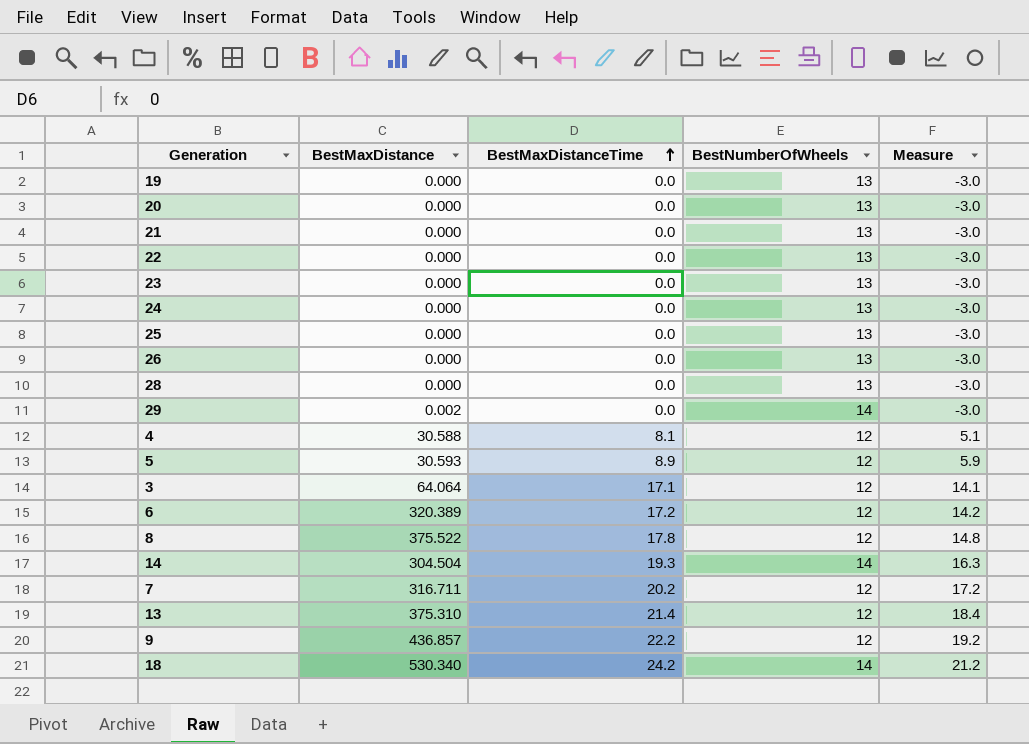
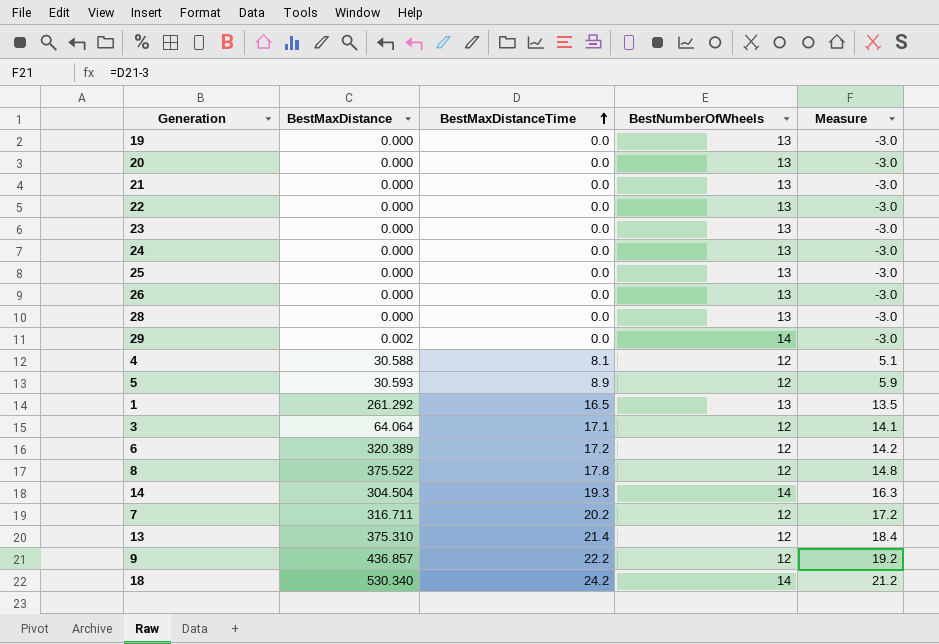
row 1: none -> 261.292 | 16.5 | 13 | 13.5

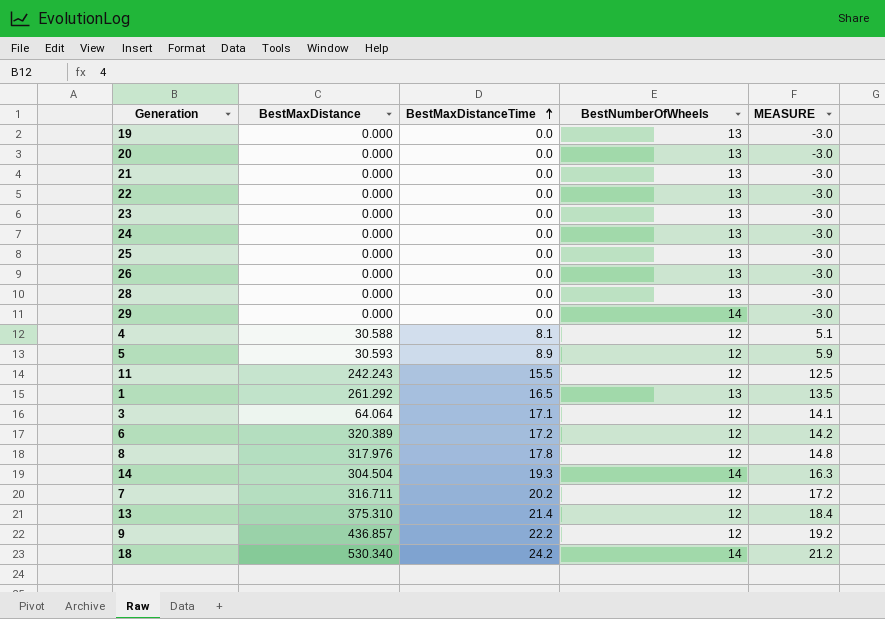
column name: Measure -> MEASURE
29 | BestMaxDistance: 0.002 -> 0.000
row 11: none -> 242.243 | 15.5 | 12 | 12.5
8 | BestMaxDistance: 375.522 -> 317.976

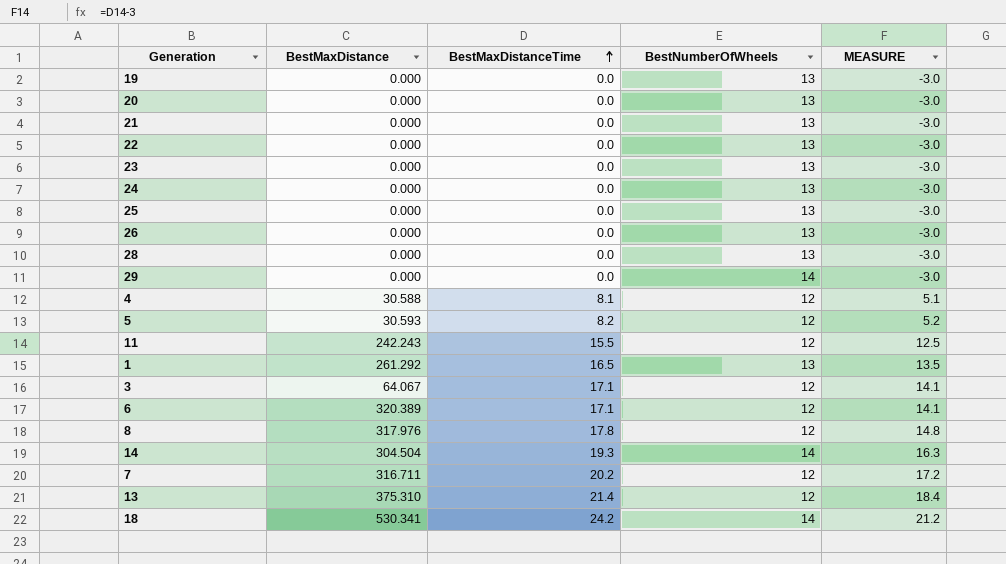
row 9: 436.857 | 22.2 | 12 | 19.2 -> none
5 | BestMaxDistanceTime: 8.9 -> 8.2
5 | MEASURE: 5.9 -> 5.2
3 | BestMaxDistance: 64.064 -> 64.067
6 | BestMaxDistanceTime: 17.2 -> 17.1
6 | MEASURE: 14.2 -> 14.1
18 | BestMaxDistance: 530.340 -> 530.341

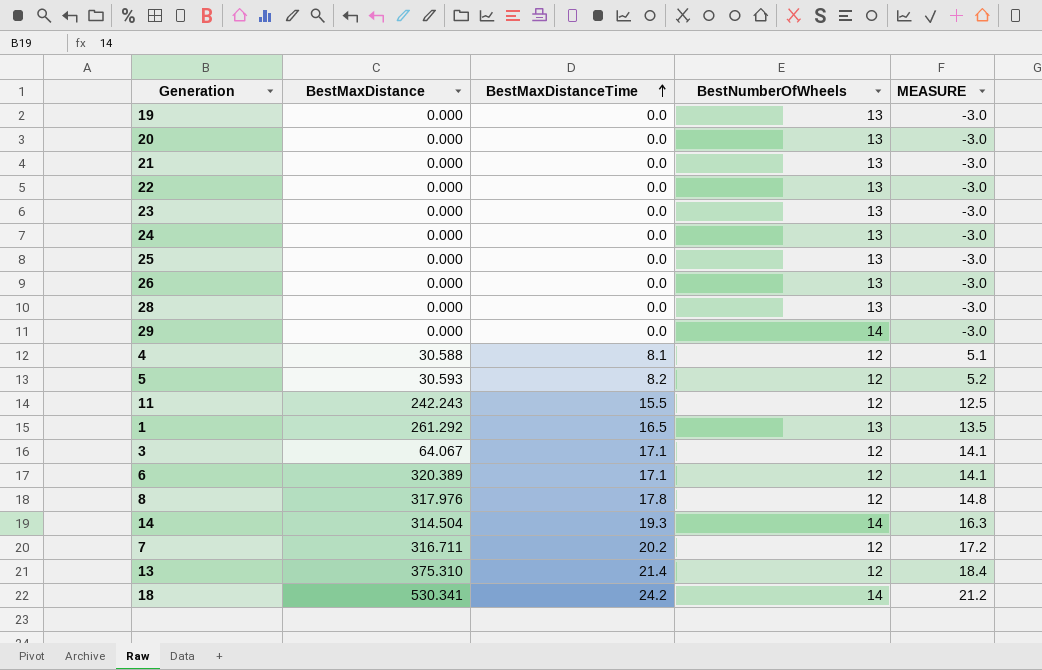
14 | BestMaxDistance: 304.504 -> 314.504

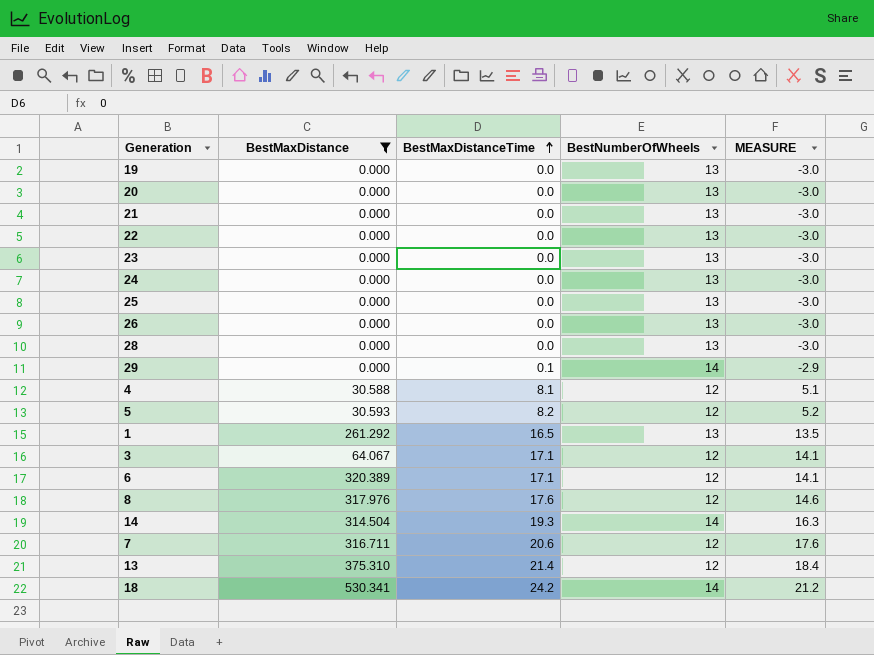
filter: none -> BestMaxDistance != 242.243
29 | BestMaxDistanceTime: 0.0 -> 0.1
29 | MEASURE: -3.0 -> -2.9
8 | BestMaxDistanceTime: 17.8 -> 17.6
8 | MEASURE: 14.8 -> 14.6
7 | BestMaxDistanceTime: 20.2 -> 20.6
7 | MEASURE: 17.2 -> 17.6

